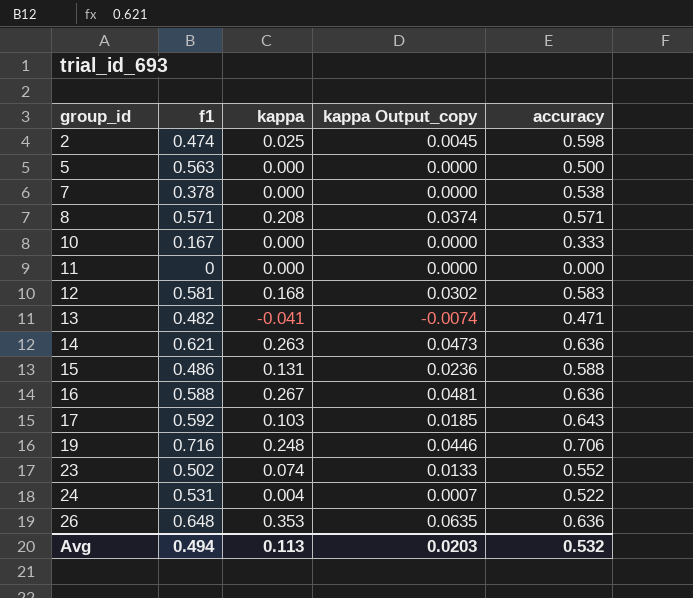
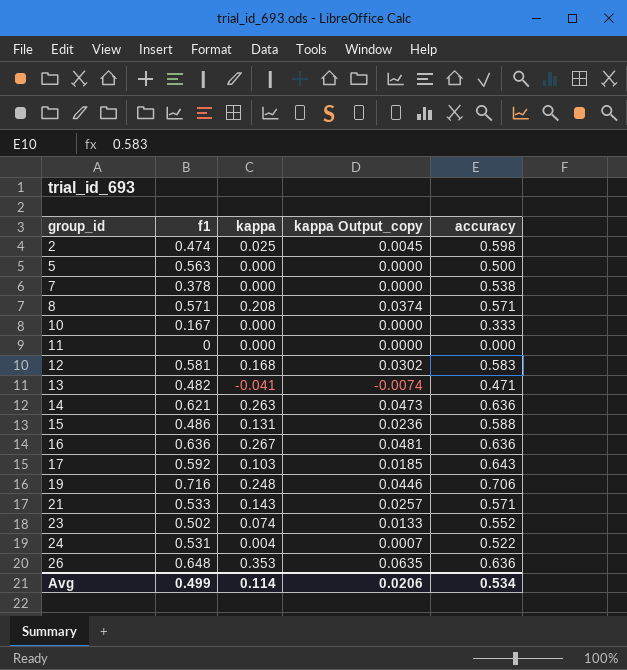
16 | f1: 0.588 -> 0.636
row 21: none -> 0.533 | 0.143 | 0.0257 | 0.571
Avg | f1: 0.494 -> 0.499
Avg | kappa: 0.113 -> 0.114
Avg | kappa Output_copy: 0.0203 -> 0.0206
Avg | accuracy: 0.532 -> 0.534

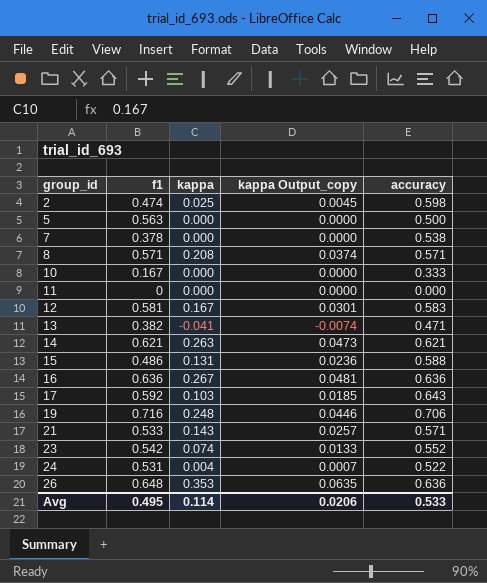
12 | kappa: 0.168 -> 0.167
12 | kappa Output_copy: 0.0302 -> 0.0301
13 | f1: 0.482 -> 0.382
14 | accuracy: 0.636 -> 0.621
23 | f1: 0.502 -> 0.542
Avg | f1: 0.499 -> 0.495
Avg | accuracy: 0.534 -> 0.533

